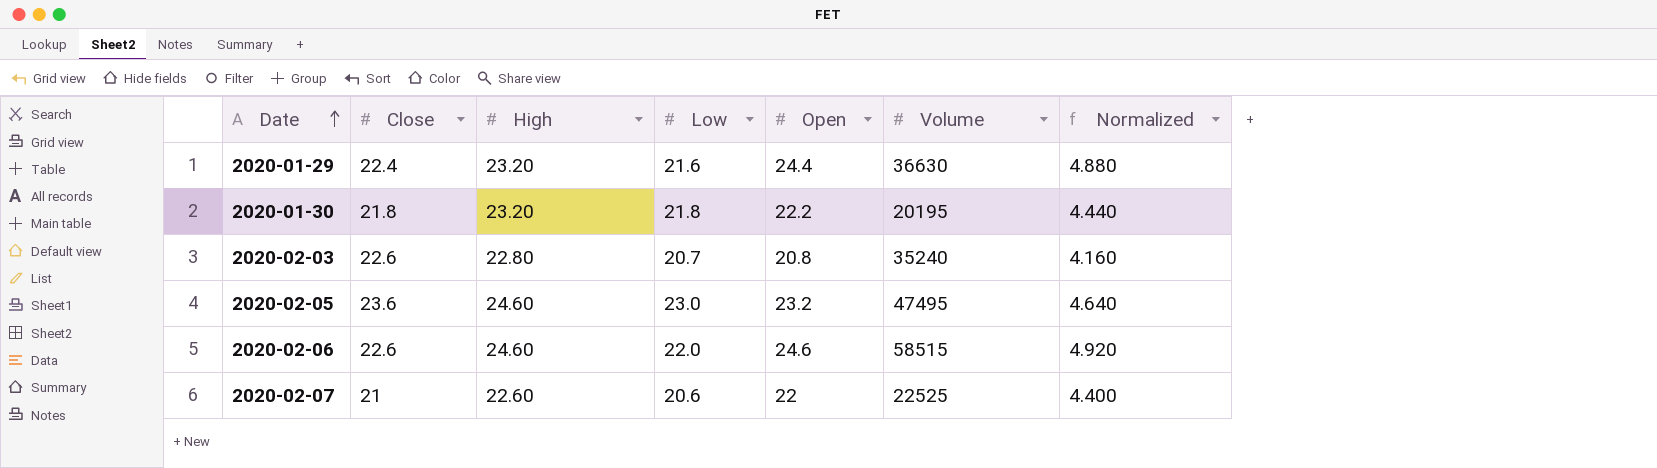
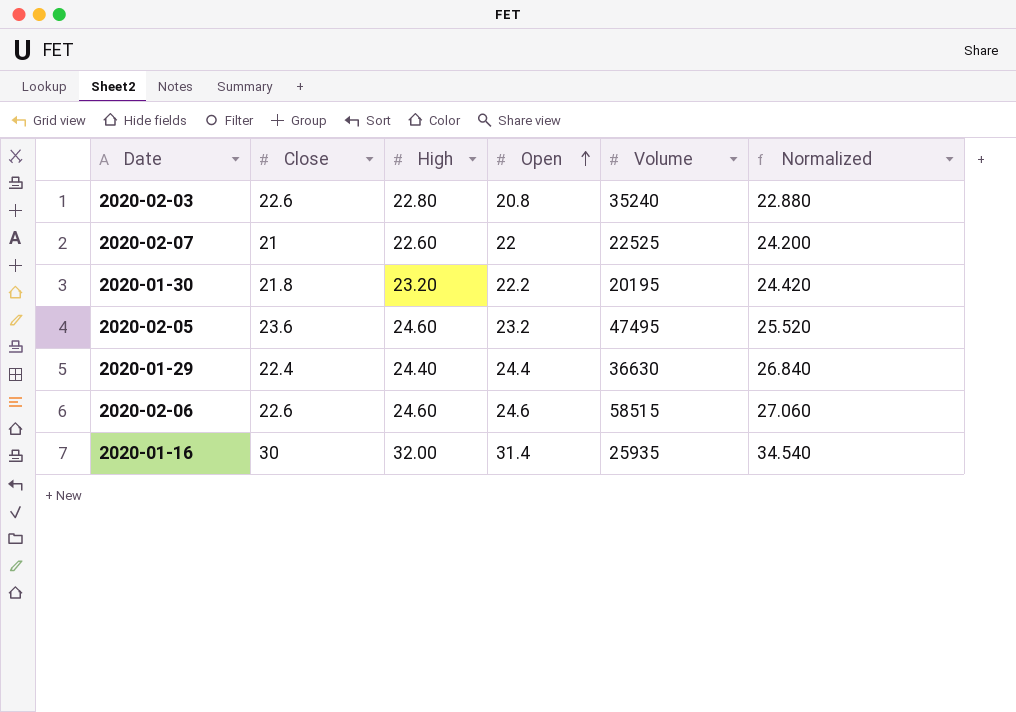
row order: Date ascending -> Open ascending
column Low | position: 4 -> none
column Normalized | formula: [Open] * 0.2 -> [Open] * 1.1
2020-01-29 | High: 23.20 -> 24.40
row 2020-01-16: none -> 30 | 32.00 | 31.4 | 25935 | 34.540

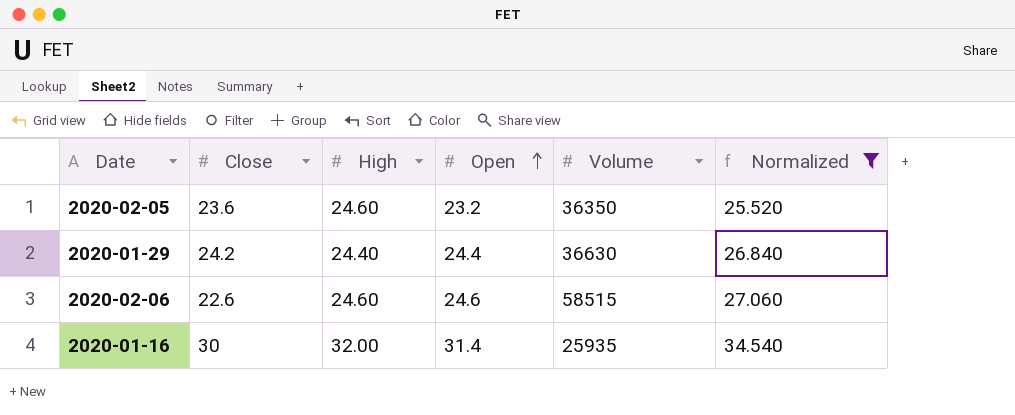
filter: none -> Normalized >= 25.520
2020-02-05 | Volume: 47495 -> 36350
2020-01-29 | Close: 22.4 -> 24.2

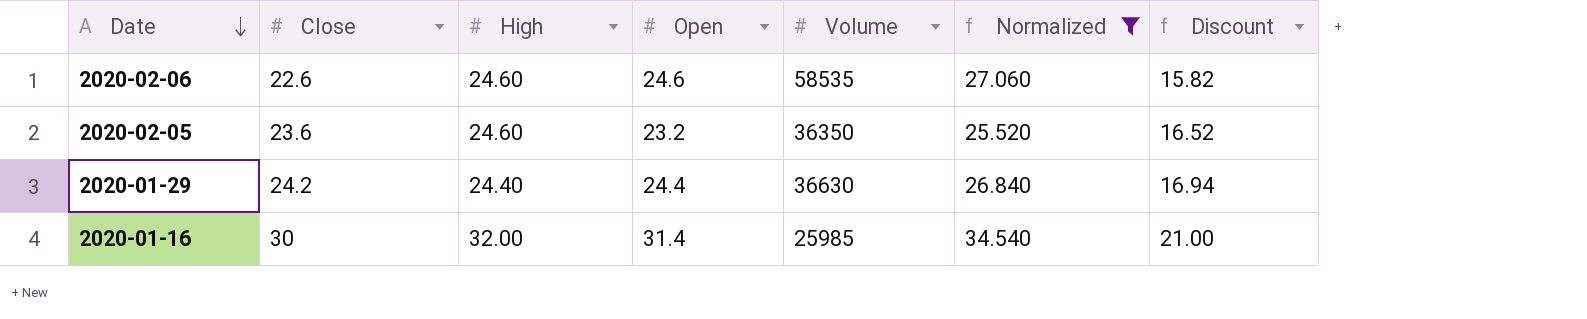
row order: Open ascending -> Date descending
column Discount | formula: none -> [Close] * 0.7
2020-02-06 | Volume: 58515 -> 58535
2020-01-16 | Volume: 25935 -> 25985

